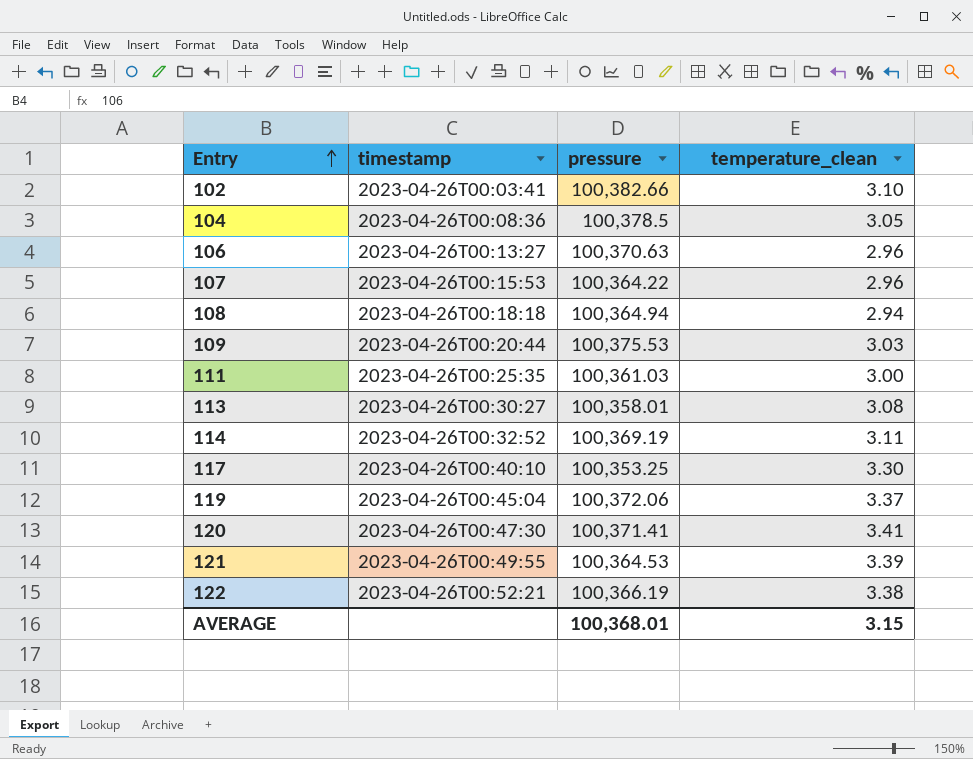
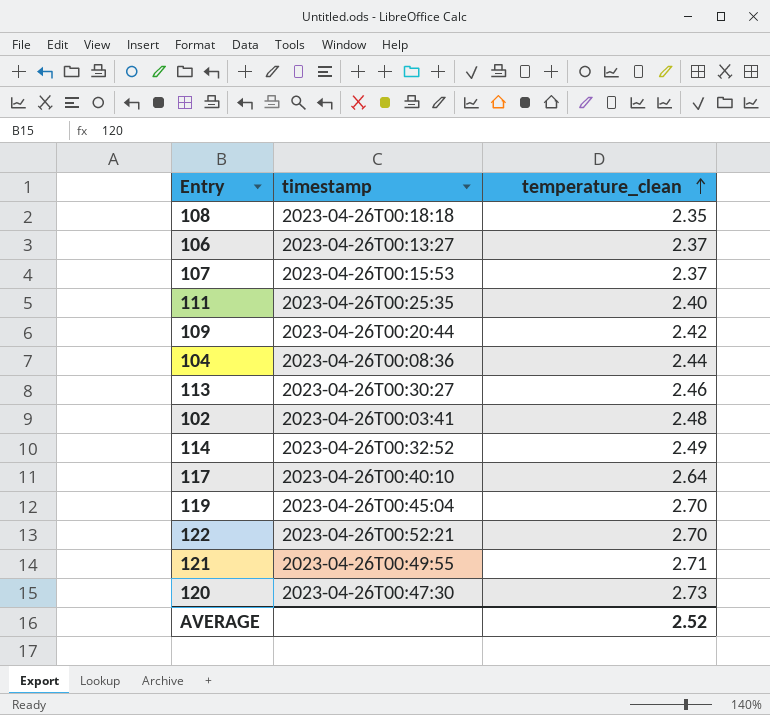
row order: Entry ascending -> temperature_clean ascending
column pressure | position: 3 -> none
108 | temperature_clean: 2.94 -> 2.35
106 | temperature_clean: 2.96 -> 2.37
107 | temperature_clean: 2.96 -> 2.37
111 | temperature_clean: 3.00 -> 2.40
109 | temperature_clean: 3.03 -> 2.42
104 | temperature_clean: 3.05 -> 2.44
113 | temperature_clean: 3.08 -> 2.46
102 | temperature_clean: 3.10 -> 2.48
114 | temperature_clean: 3.11 -> 2.49
117 | temperature_clean: 3.30 -> 2.64
119 | temperature_clean: 3.37 -> 2.70
122 | temperature_clean: 3.38 -> 2.70
121 | temperature_clean: 3.39 -> 2.71
120 | temperature_clean: 3.41 -> 2.73
AVERAGE | temperature_clean: 3.15 -> 2.52

